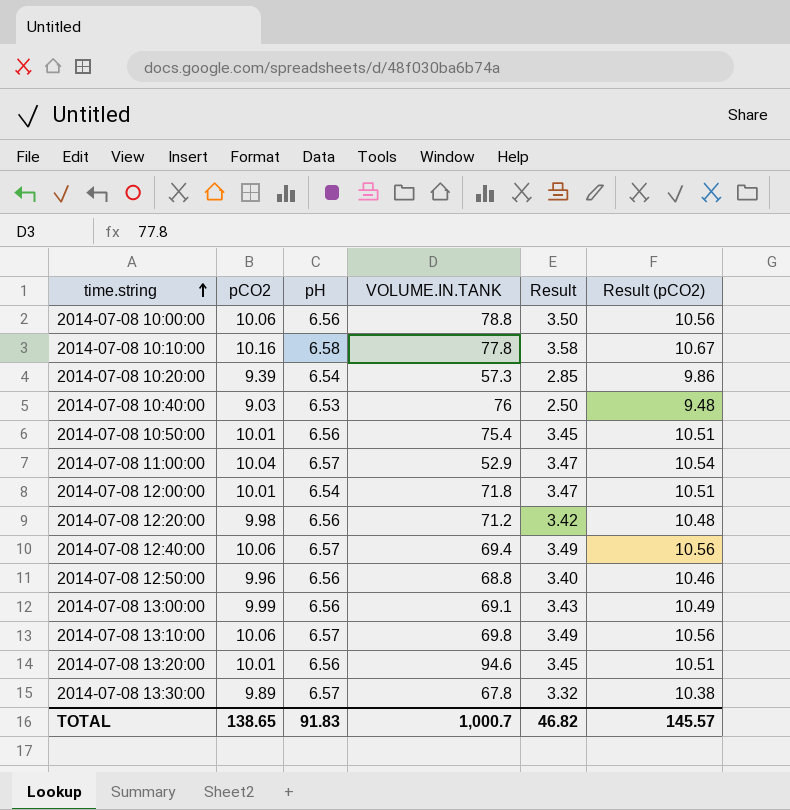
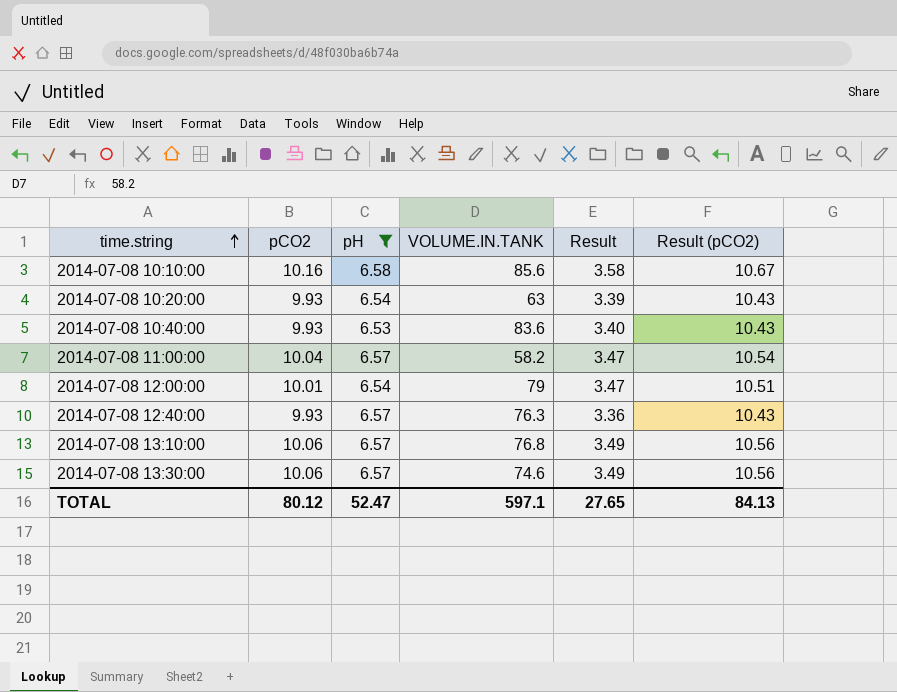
filter: none -> pH != 6.56
2014-07-08 10:10:00 | VOLUME.IN.TANK: 77.8 -> 85.6
2014-07-08 10:20:00 | pCO2: 9.39 -> 9.93
2014-07-08 10:20:00 | VOLUME.IN.TANK: 57.3 -> 63
2014-07-08 10:20:00 | Result: 2.85 -> 3.39
2014-07-08 10:20:00 | Result (pCO2): 9.86 -> 10.43
2014-07-08 10:40:00 | pCO2: 9.03 -> 9.93
2014-07-08 10:40:00 | VOLUME.IN.TANK: 76 -> 83.6
2014-07-08 10:40:00 | Result: 2.50 -> 3.40
2014-07-08 10:40:00 | Result (pCO2): 9.48 -> 10.43
2014-07-08 11:00:00 | VOLUME.IN.TANK: 52.9 -> 58.2
2014-07-08 12:00:00 | VOLUME.IN.TANK: 71.8 -> 79
2014-07-08 12:40:00 | pCO2: 10.06 -> 9.93
2014-07-08 12:40:00 | VOLUME.IN.TANK: 69.4 -> 76.3
2014-07-08 12:40:00 | Result: 3.49 -> 3.36
2014-07-08 12:40:00 | Result (pCO2): 10.56 -> 10.43
2014-07-08 13:10:00 | VOLUME.IN.TANK: 69.8 -> 76.8
2014-07-08 13:30:00 | pCO2: 9.89 -> 10.06
2014-07-08 13:30:00 | VOLUME.IN.TANK: 67.8 -> 74.6
2014-07-08 13:30:00 | Result: 3.32 -> 3.49
2014-07-08 13:30:00 | Result (pCO2): 10.38 -> 10.56
TOTAL | pCO2: 138.65 -> 80.12
TOTAL | pH: 91.83 -> 52.47
TOTAL | VOLUME.IN.TANK: 1,000.7 -> 597.1
TOTAL | Result: 46.82 -> 27.65
TOTAL | Result (pCO2): 145.57 -> 84.13

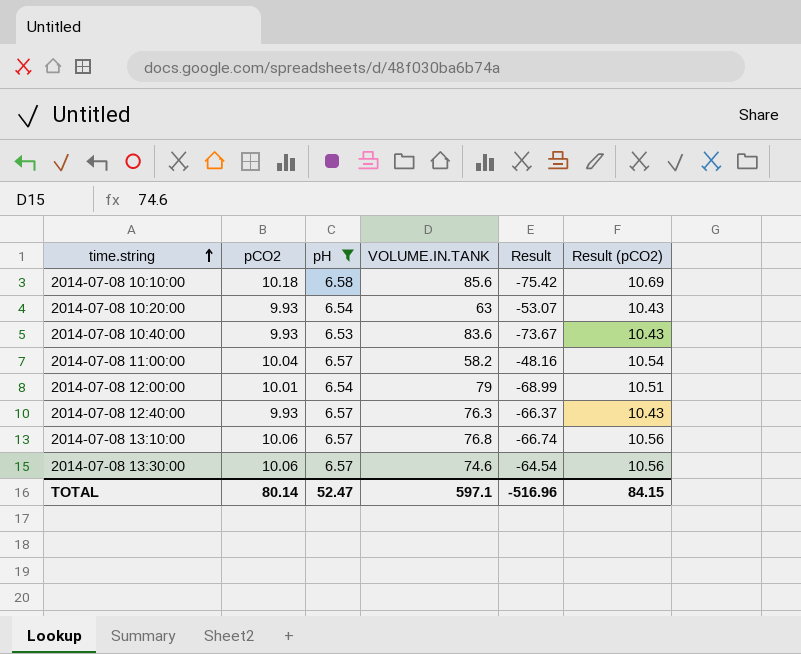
column Result | formula: [pCO2] - [pH] -> [pCO2] - [VOLUME.IN.TANK]
2014-07-08 10:10:00 | pCO2: 10.16 -> 10.18
2014-07-08 10:10:00 | Result (pCO2): 10.67 -> 10.69
TOTAL | pCO2: 80.12 -> 80.14
TOTAL | Result: 27.65 -> -516.96
TOTAL | Result (pCO2): 84.13 -> 84.15

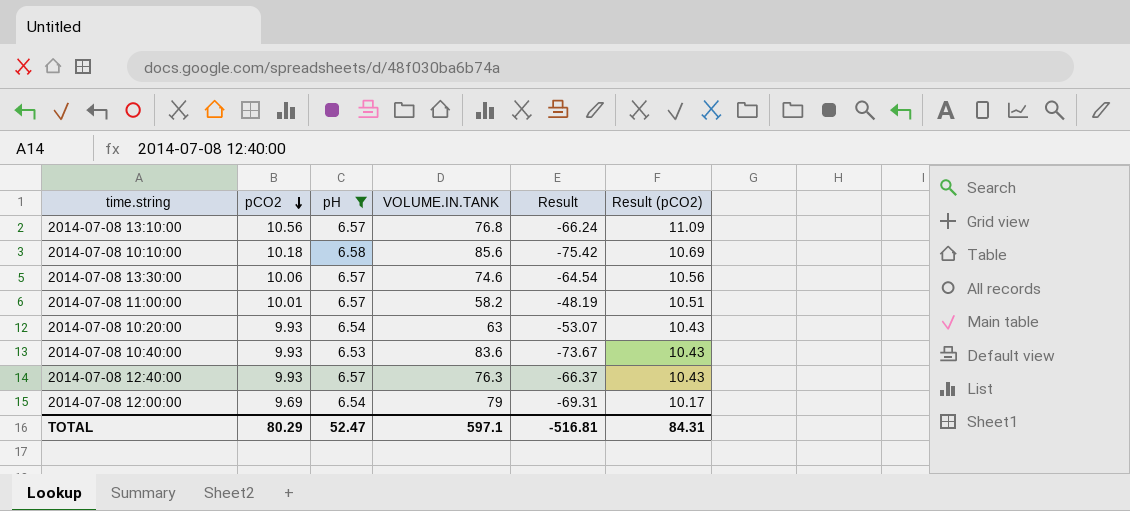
row order: time.string ascending -> pCO2 descending
2014-07-08 13:10:00 | pCO2: 10.06 -> 10.56
2014-07-08 13:10:00 | Result: -66.74 -> -66.24
2014-07-08 13:10:00 | Result (pCO2): 10.56 -> 11.09
2014-07-08 11:00:00 | pCO2: 10.04 -> 10.01
2014-07-08 11:00:00 | Result: -48.16 -> -48.19
2014-07-08 11:00:00 | Result (pCO2): 10.54 -> 10.51
2014-07-08 12:00:00 | pCO2: 10.01 -> 9.69
2014-07-08 12:00:00 | Result: -68.99 -> -69.31
2014-07-08 12:00:00 | Result (pCO2): 10.51 -> 10.17
TOTAL | pCO2: 80.14 -> 80.29
TOTAL | Result: -516.96 -> -516.81
TOTAL | Result (pCO2): 84.15 -> 84.31

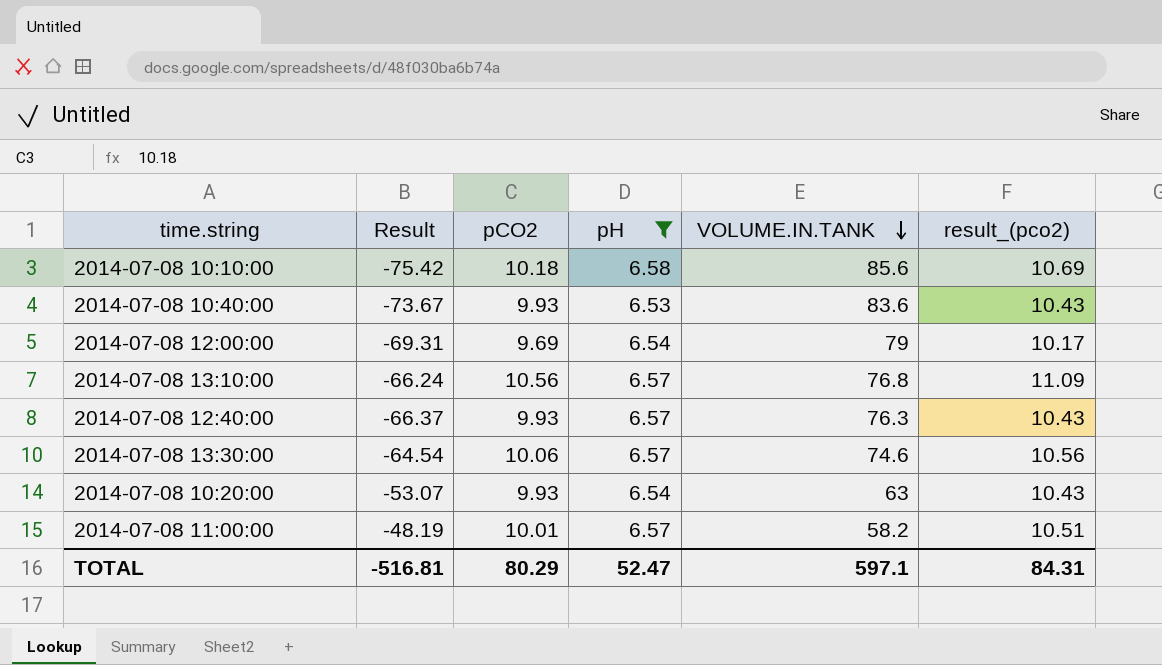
row order: pCO2 descending -> VOLUME.IN.TANK descending
column Result | position: 5 -> 2
column name: Result (pCO2) -> result_(pco2)

